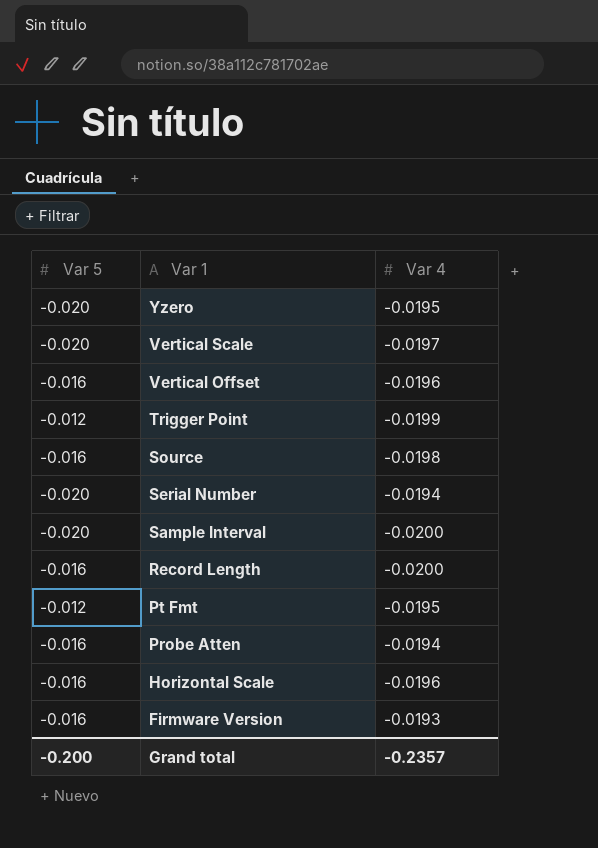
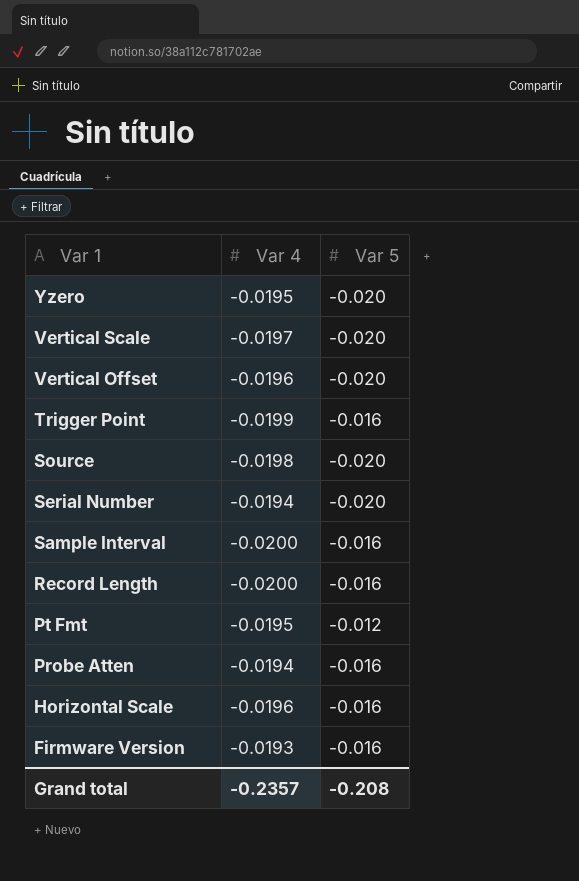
column Var 5 | position: 1 -> 3
Vertical Offset | Var 5: -0.016 -> -0.020
Trigger Point | Var 5: -0.012 -> -0.016
Source | Var 5: -0.016 -> -0.020
Sample Interval | Var 5: -0.020 -> -0.016
Grand total | Var 5: -0.200 -> -0.208

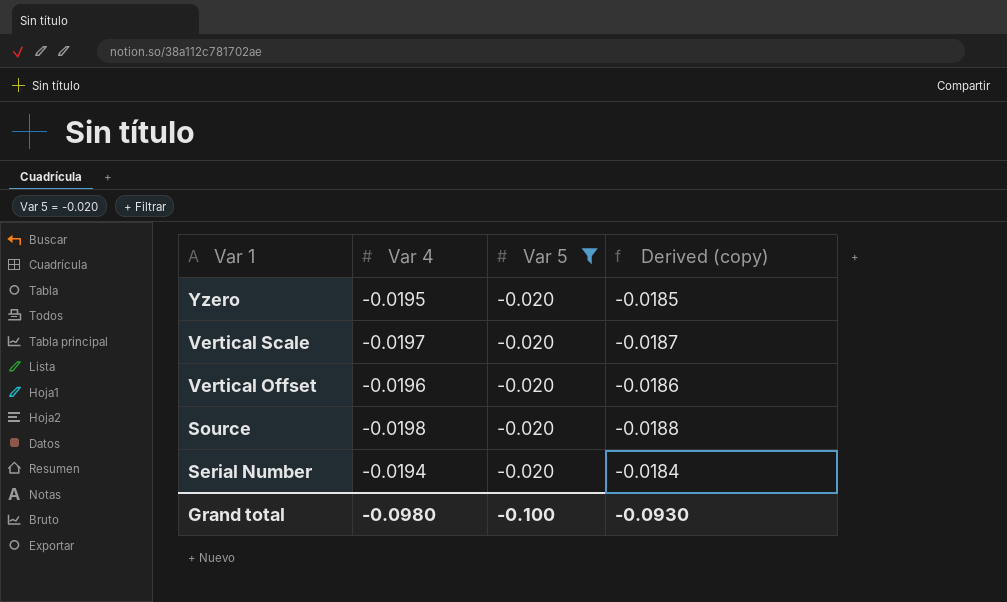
filter: none -> Var 5 = -0.020
column Derived (copy) | formula: none -> [Var 4] * 0.95
Grand total | Var 4: -0.2357 -> -0.0980
Grand total | Var 5: -0.208 -> -0.100

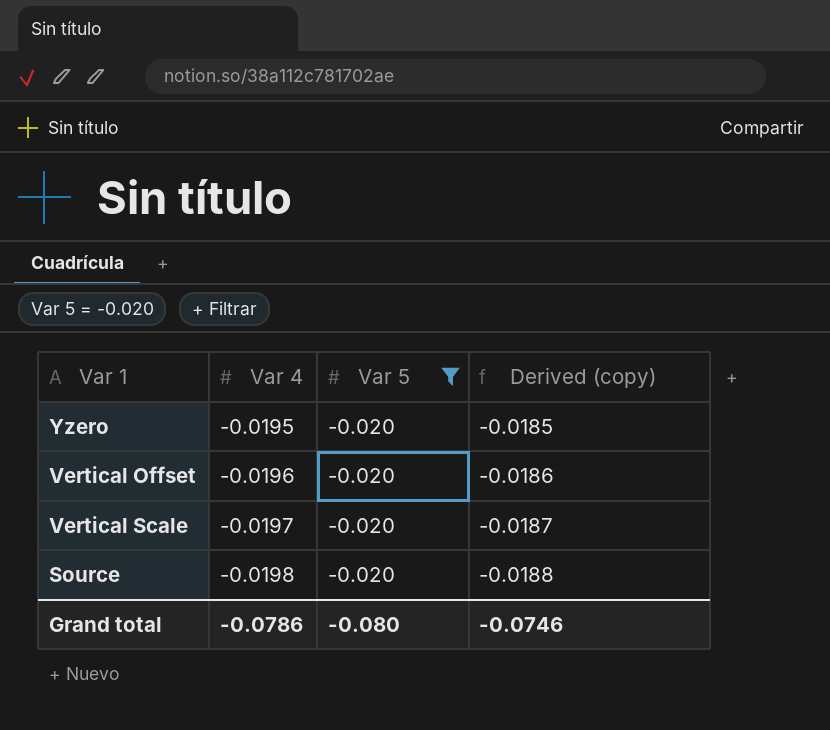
row order: Var 1 descending -> Var 4 descending
row Serial Number: -0.0194 | -0.020 | -0.0184 -> none
Grand total | Var 4: -0.0980 -> -0.0786
Grand total | Var 5: -0.100 -> -0.080
Grand total | Derived (copy): -0.0930 -> -0.0746

